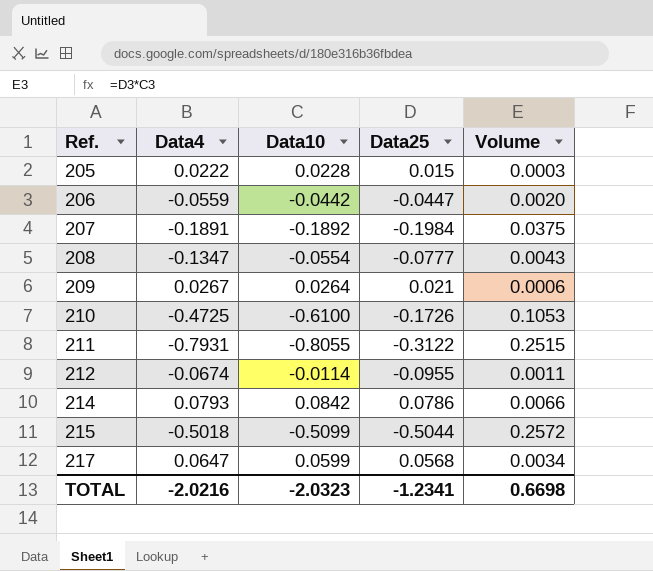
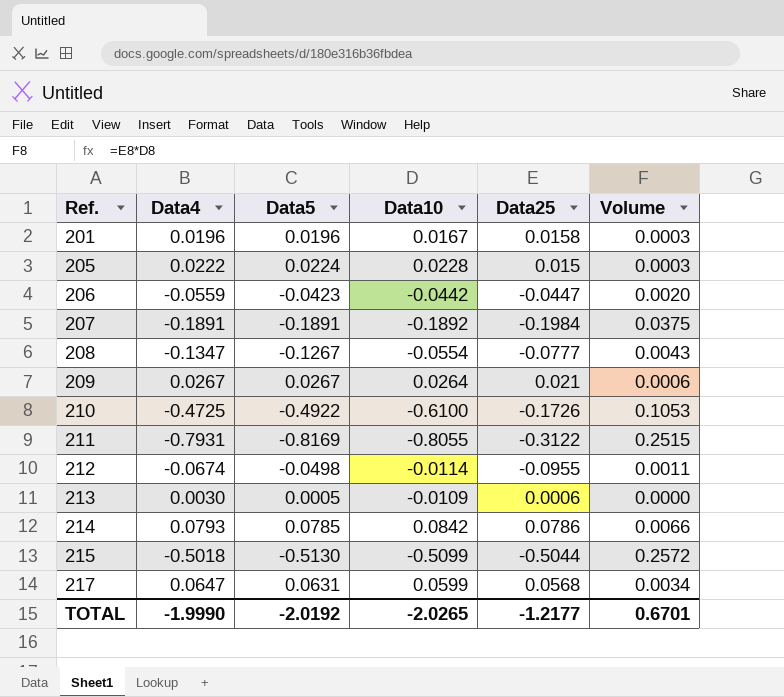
column Data5 | position: none -> 3
row 201: none -> 0.0196 | 0.0196 | 0.0167 | 0.0158 | 0.0003
row 213: none -> 0.0030 | 0.0005 | -0.0109 | 0.0006 | 0.0000
TOTAL | Data4: -2.0216 -> -1.9990
TOTAL | Data10: -2.0323 -> -2.0265
TOTAL | Data25: -1.2341 -> -1.2177
TOTAL | Volume: 0.6698 -> 0.6701

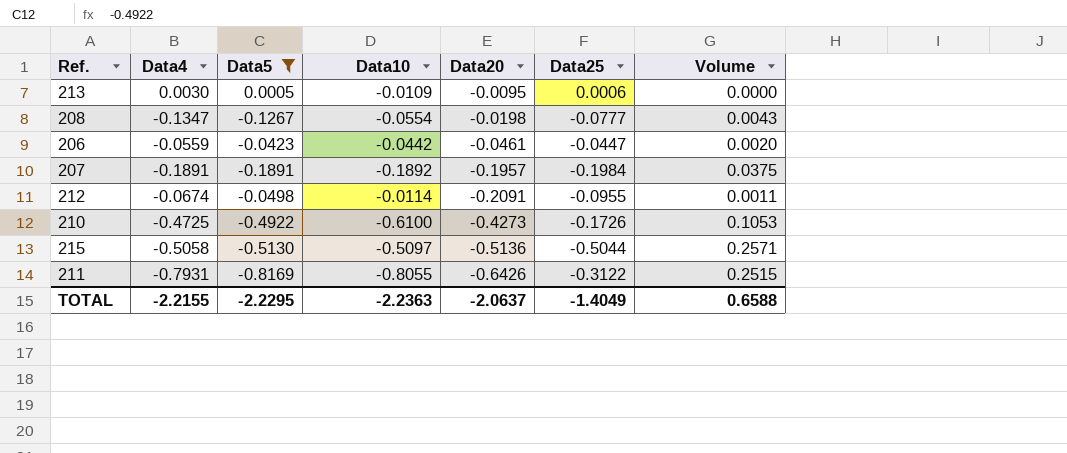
filter: none -> Data5 <= 0.0005
row order: Ref. ascending -> Data20 descending
column Data20 | position: none -> 5
215 | Data4: -0.5018 -> -0.5058
215 | Data10: -0.5099 -> -0.5097
215 | Volume: 0.2572 -> 0.2571
TOTAL | Data4: -1.9990 -> -2.2155
TOTAL | Data5: -2.0192 -> -2.2295
TOTAL | Data10: -2.0265 -> -2.2363
TOTAL | Data25: -1.2177 -> -1.4049
TOTAL | Volume: 0.6701 -> 0.6588

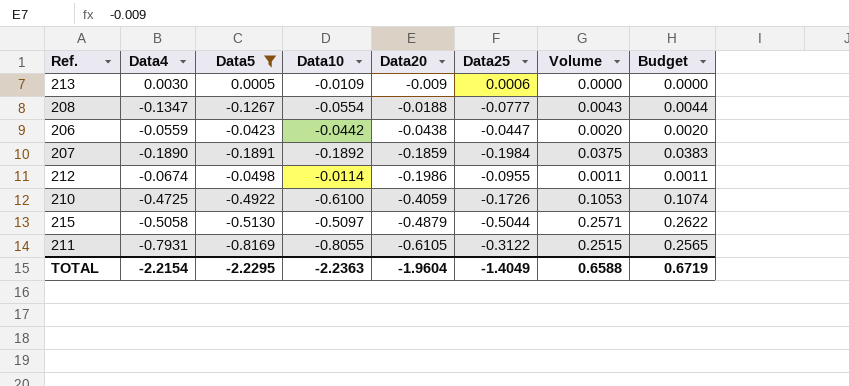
column Budget | formula: none -> [Volume] * 1.02
213 | Data20: -0.0095 -> -0.009
208 | Data20: -0.0198 -> -0.0188
206 | Data20: -0.0461 -> -0.0438
207 | Data4: -0.1891 -> -0.1890
207 | Data20: -0.1957 -> -0.1859
212 | Data20: -0.2091 -> -0.1986
210 | Data20: -0.4273 -> -0.4059
215 | Data20: -0.5136 -> -0.4879
211 | Data20: -0.6426 -> -0.6105
TOTAL | Data4: -2.2155 -> -2.2154
TOTAL | Data20: -2.0637 -> -1.9604

